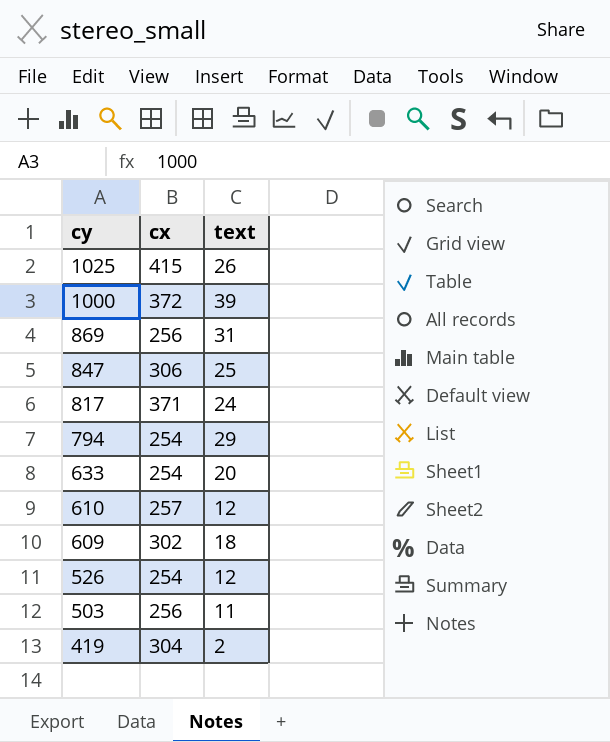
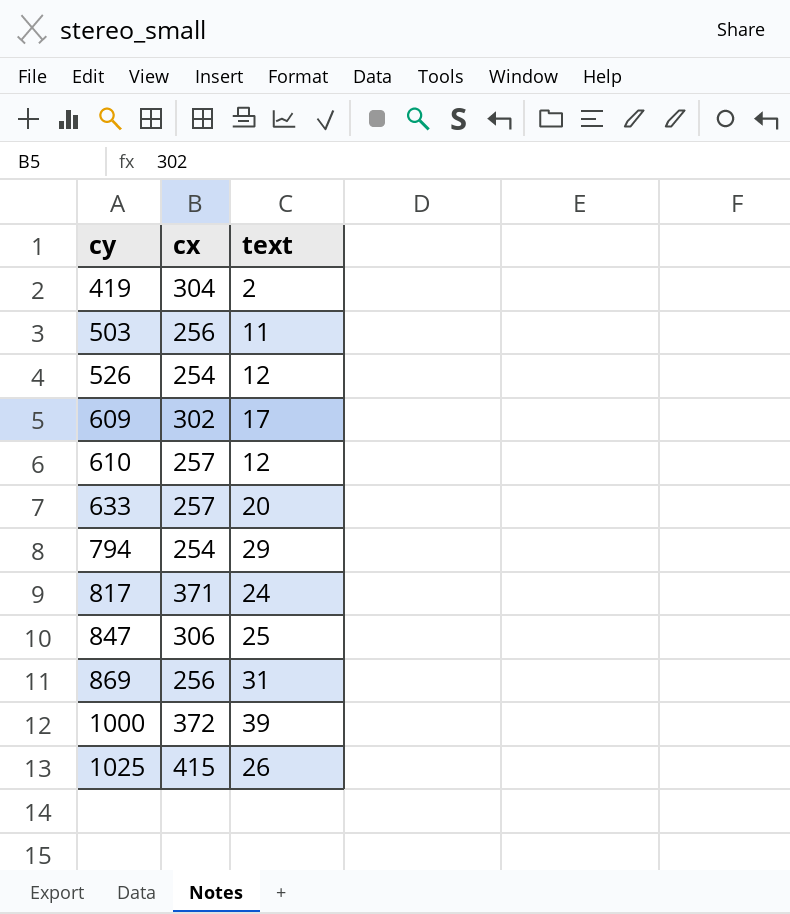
row order: cy descending -> cy ascending
609 | text: 18 -> 17
633 | cx: 254 -> 257

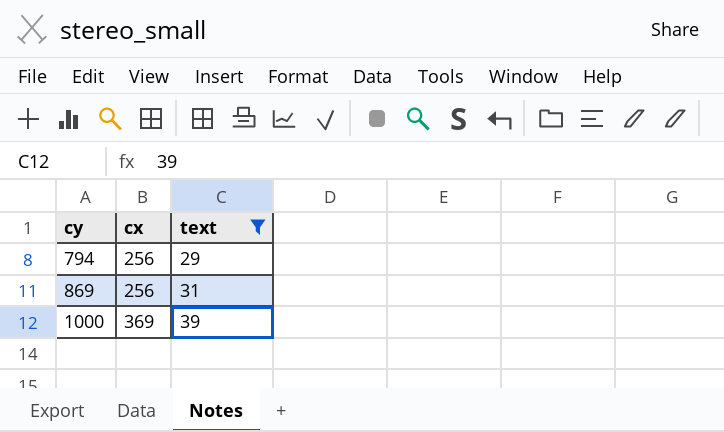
filter: none -> text >= 29
794 | cx: 254 -> 256
1000 | cx: 372 -> 369

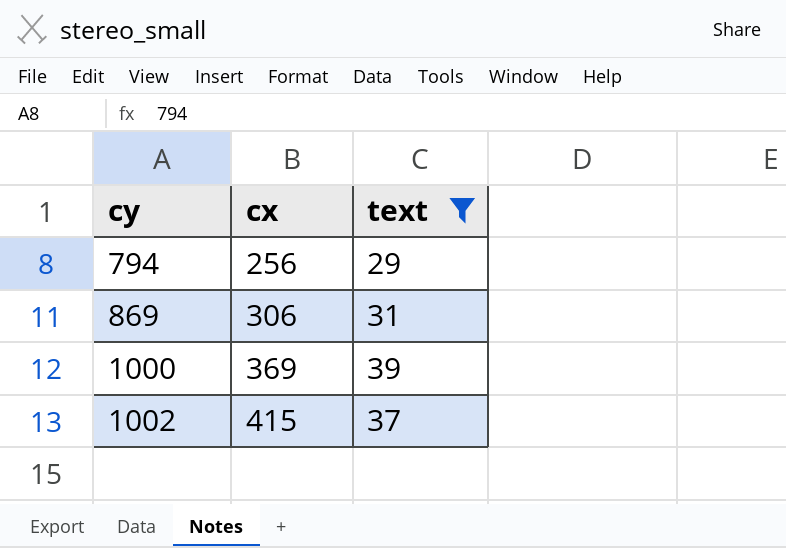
869 | cx: 256 -> 306
row 1002: none -> 415 | 37

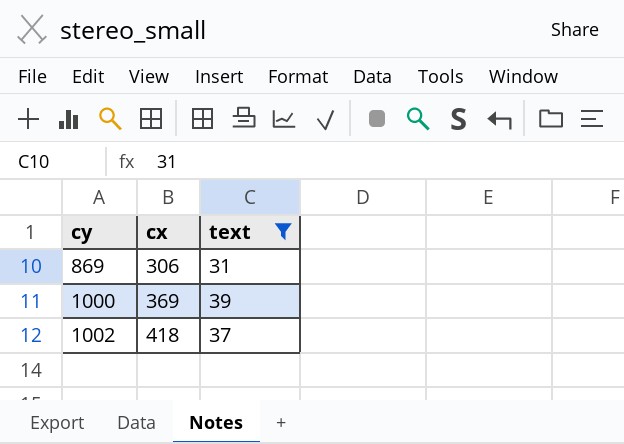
row 794: 256 | 29 -> none
1002 | cx: 415 -> 418

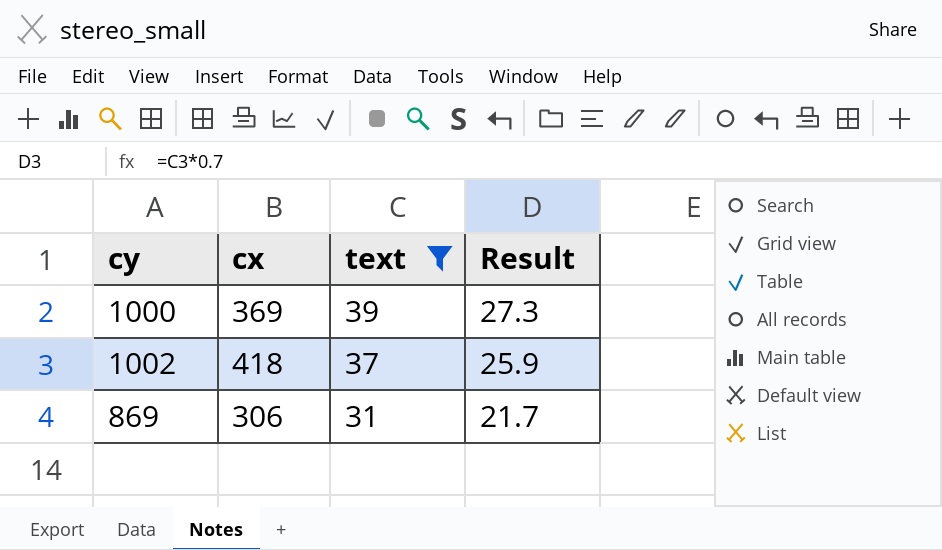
row order: cy ascending -> text descending
column Result | formula: none -> [text] * 0.7

